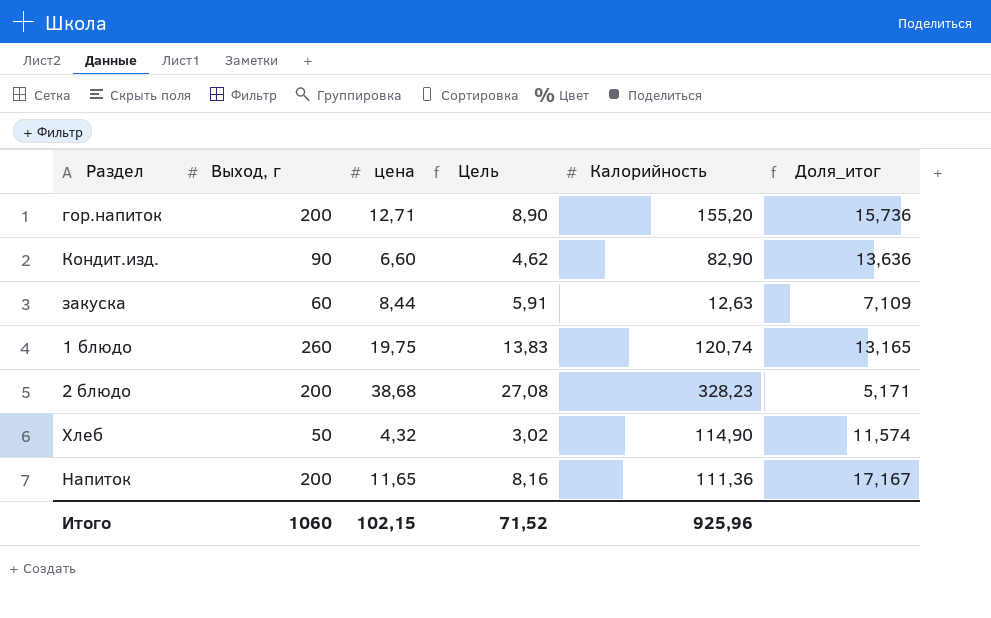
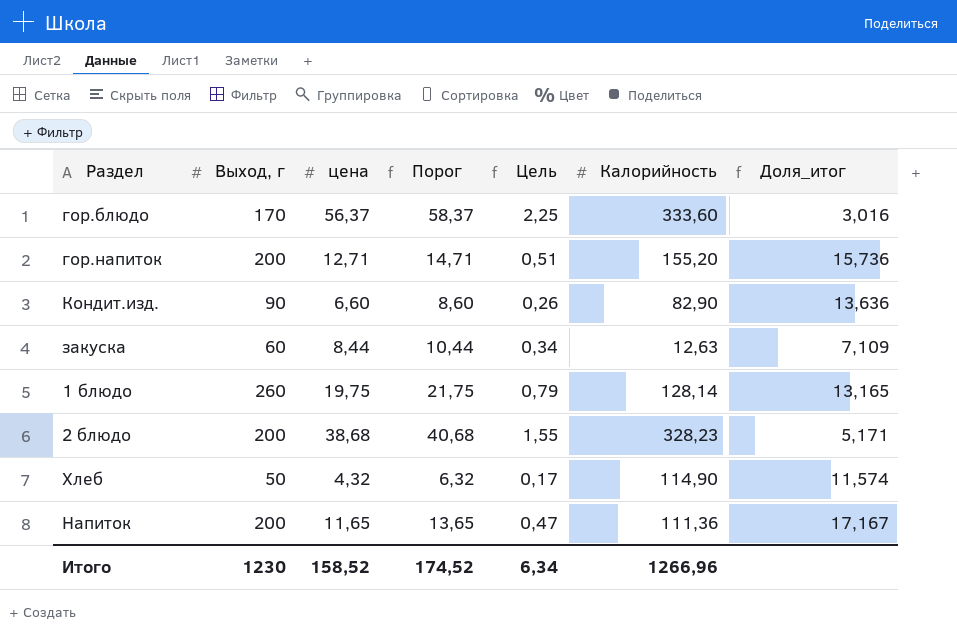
column Порог | formula: none -> [цена] + 2
column Цель | formula: [цена] * 0,7 -> [цена] * 0,04
row гор.блюдо: none -> 170 | 56,37 | 58,37 | 2,25 | 333,60 | 3,016
1 блюдо | Калорийность: 120,74 -> 128,14
Итого | Выход, г: 1060 -> 1230
Итого | цена: 102,15 -> 158,52
Итого | Цель: 71,52 -> 6,34
Итого | Калорийность: 925,96 -> 1266,96

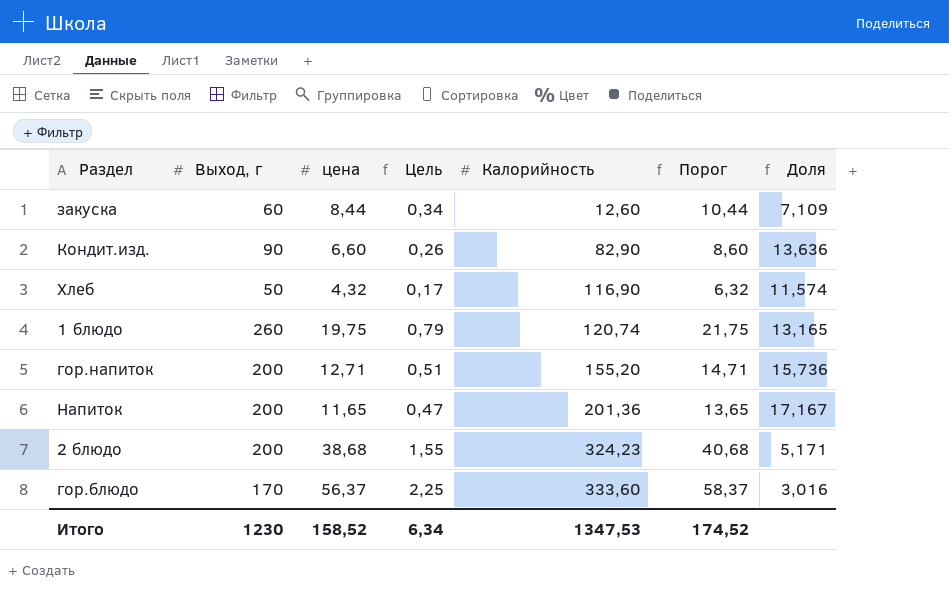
row order: none -> Калорийность ascending
column Порог | position: 4 -> 6
column name: Доля_итог -> Доля
закуска | Калорийность: 12,63 -> 12,60
Хлеб | Калорийность: 114,90 -> 116,90
1 блюдо | Калорийность: 128,14 -> 120,74
Напиток | Калорийность: 111,36 -> 201,36
2 блюдо | Калорийность: 328,23 -> 324,23
Итого | Калорийность: 1266,96 -> 1347,53

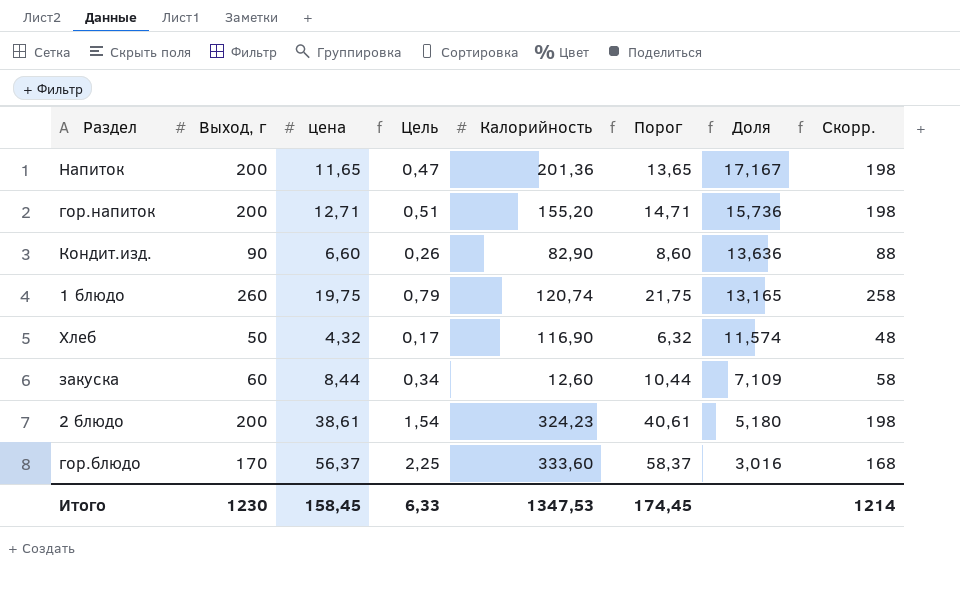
row order: Калорийность ascending -> Доля descending
column Скорр. | formula: none -> [Выход, г] - 2
2 блюдо | цена: 38,68 -> 38,61
2 блюдо | Цель: 1,55 -> 1,54
2 блюдо | Порог: 40,68 -> 40,61
2 блюдо | Доля: 5,171 -> 5,180
Итого | цена: 158,52 -> 158,45
Итого | Цель: 6,34 -> 6,33
Итого | Порог: 174,52 -> 174,45

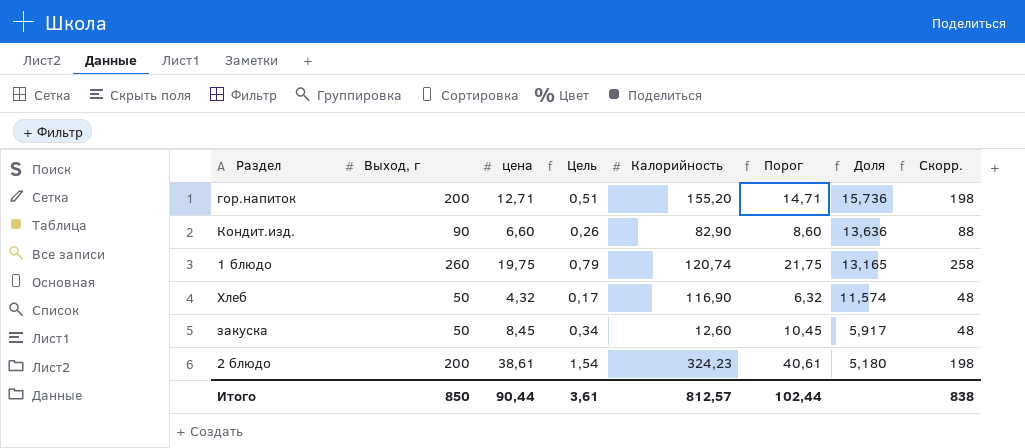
row Напиток: 200 | 11,65 | 0,47 | 201,36 | 13,65 | 17,167 | 198 -> none
row гор.блюдо: 170 | 56,37 | 2,25 | 333,60 | 58,37 | 3,016 | 168 -> none
закуска | Выход, г: 60 -> 50
закуска | цена: 8,44 -> 8,45
закуска | Порог: 10,44 -> 10,45
закуска | Доля: 7,109 -> 5,917
закуска | Скорр.: 58 -> 48
Итого | Выход, г: 1230 -> 850
Итого | цена: 158,45 -> 90,44
Итого | Цель: 6,33 -> 3,61
Итого | Калорийность: 1347,53 -> 812,57
Итого | Порог: 174,45 -> 102,44
Итого | Скорр.: 1214 -> 838

